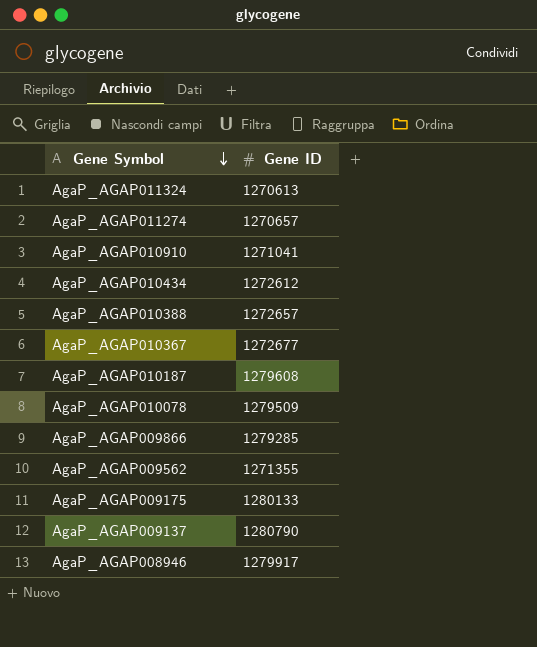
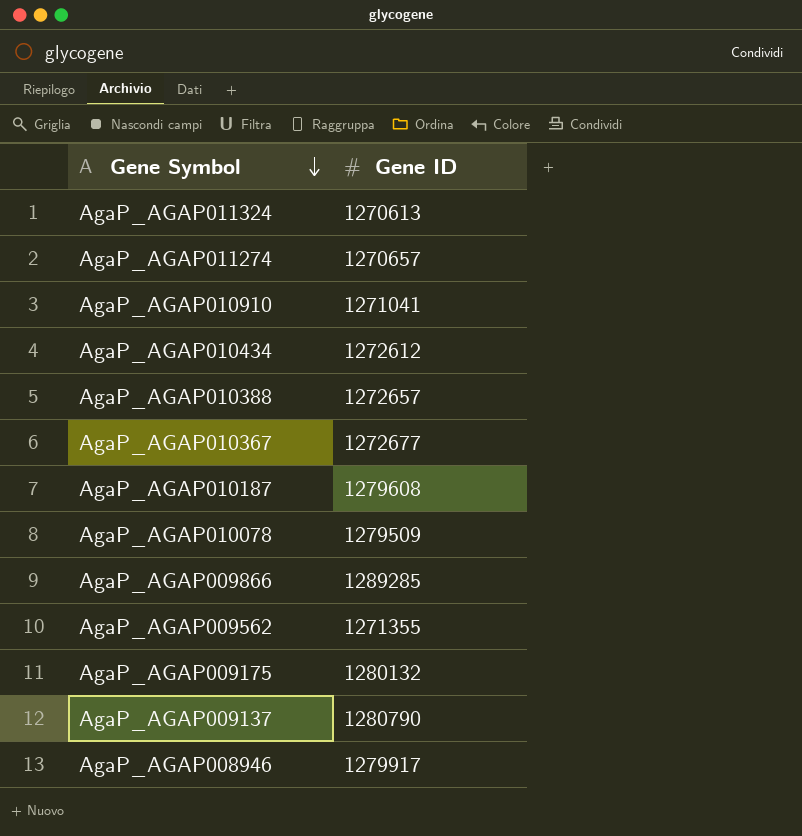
AgaP_AGAP009866 | Gene ID: 1279285 -> 1289285
AgaP_AGAP009175 | Gene ID: 1280133 -> 1280132

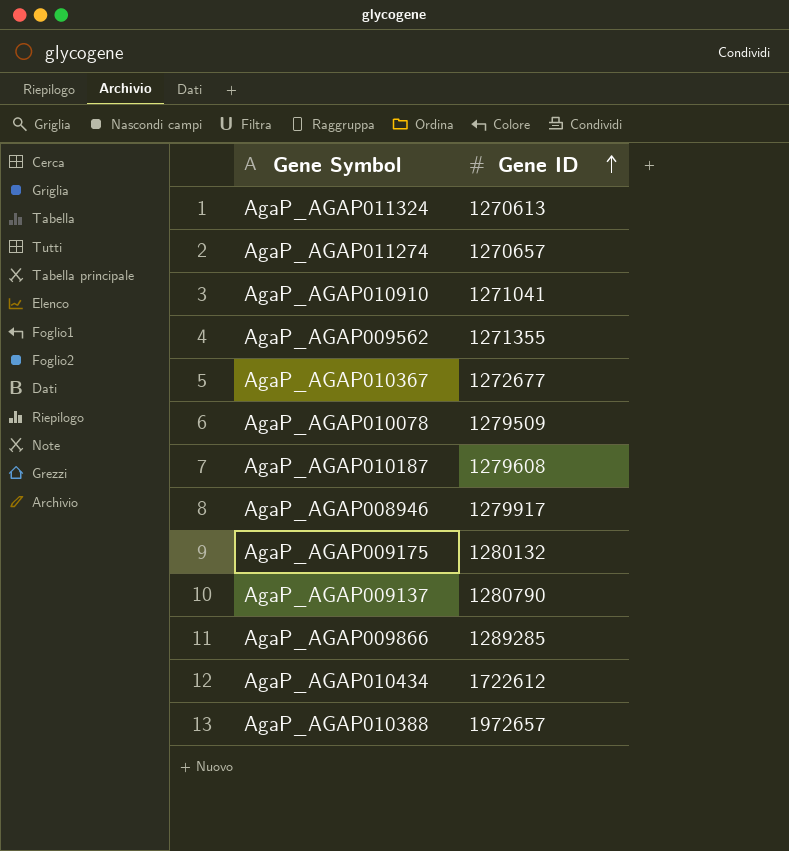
row order: Gene Symbol descending -> Gene ID ascending
AgaP_AGAP010434 | Gene ID: 1272612 -> 1722612
AgaP_AGAP010388 | Gene ID: 1272657 -> 1972657

